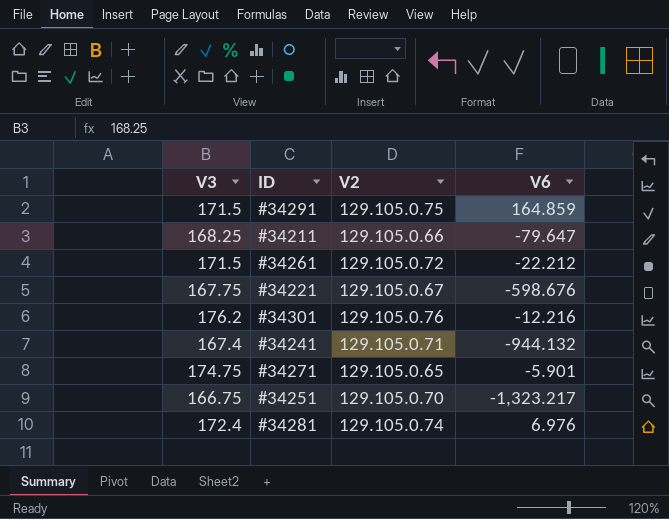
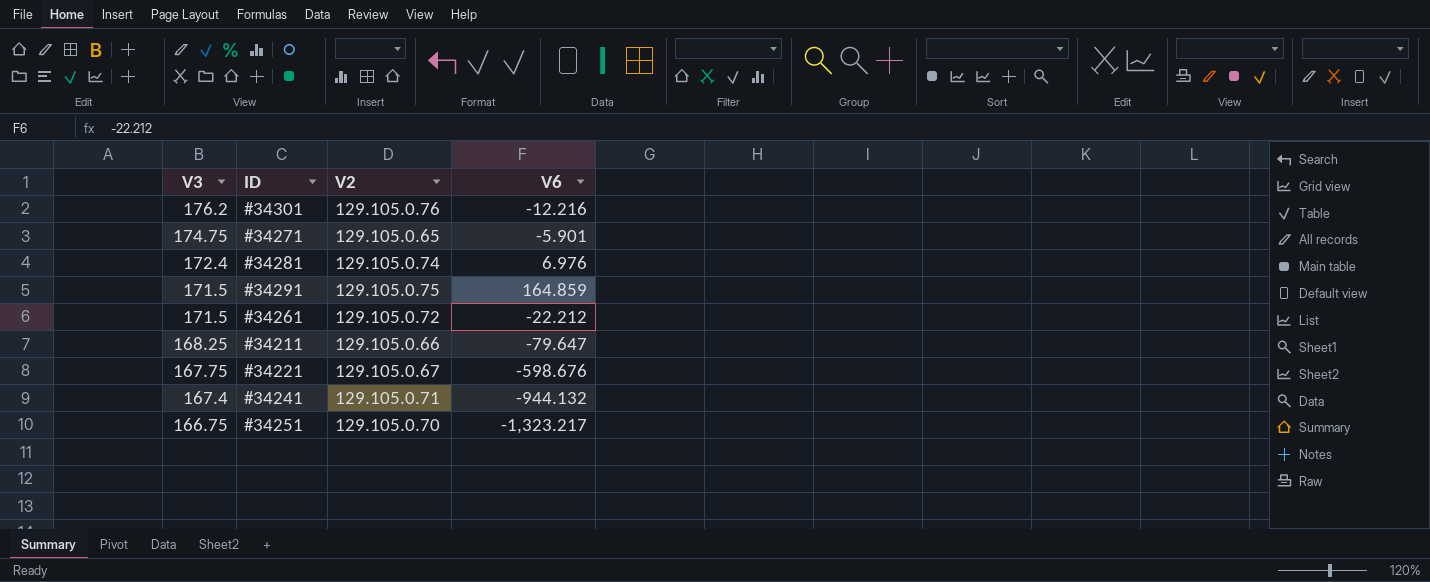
row order: none -> V3 descending

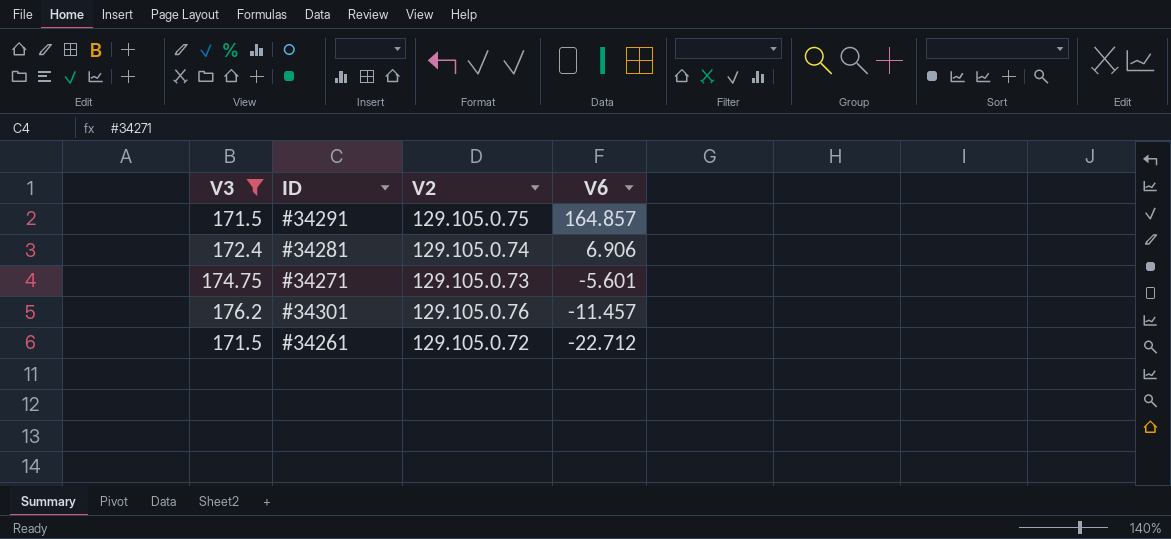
filter: none -> V3 >= 171.5
row order: V3 descending -> V6 descending
#34291 | V6: 164.859 -> 164.857
#34281 | V6: 6.976 -> 6.906
#34271 | V2: 129.105.0.65 -> 129.105.0.73
#34271 | V6: -5.901 -> -5.601
#34301 | V6: -12.216 -> -11.457
#34261 | V6: -22.212 -> -22.712

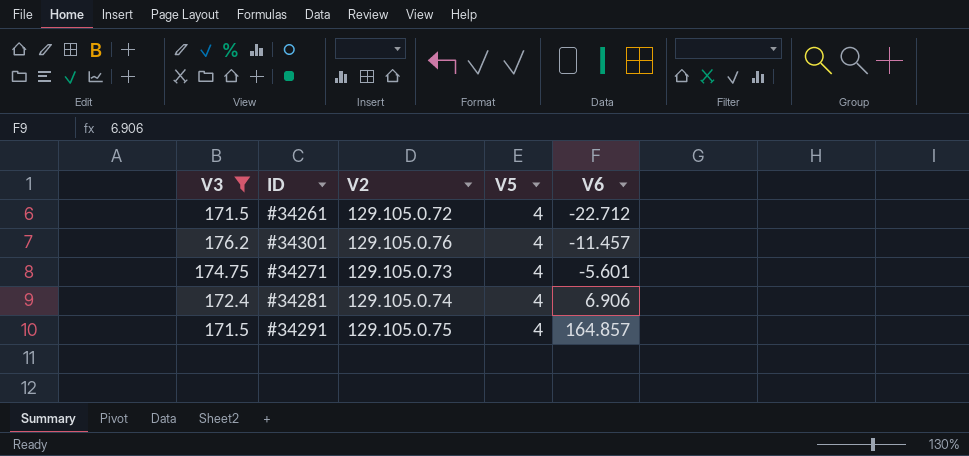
row order: V6 descending -> V6 ascending
column V5 | position: none -> 4

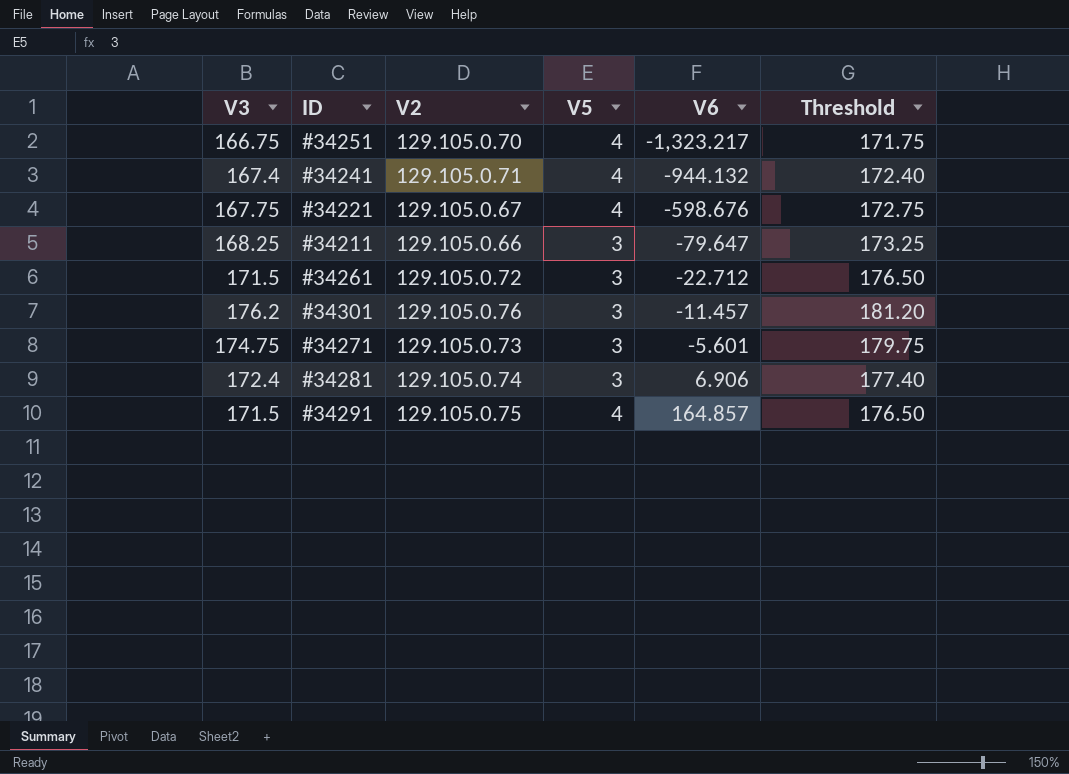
filter: V3 >= 171.5 -> none
column Threshold | formula: none -> [V3] + 5
#34261 | V5: 4 -> 3
#34301 | V5: 4 -> 3
#34271 | V5: 4 -> 3
#34281 | V5: 4 -> 3

